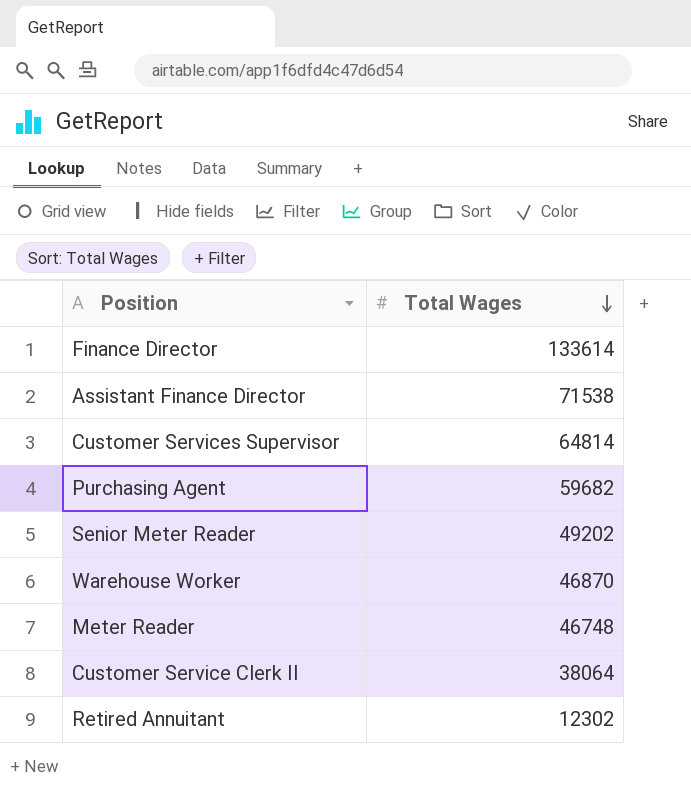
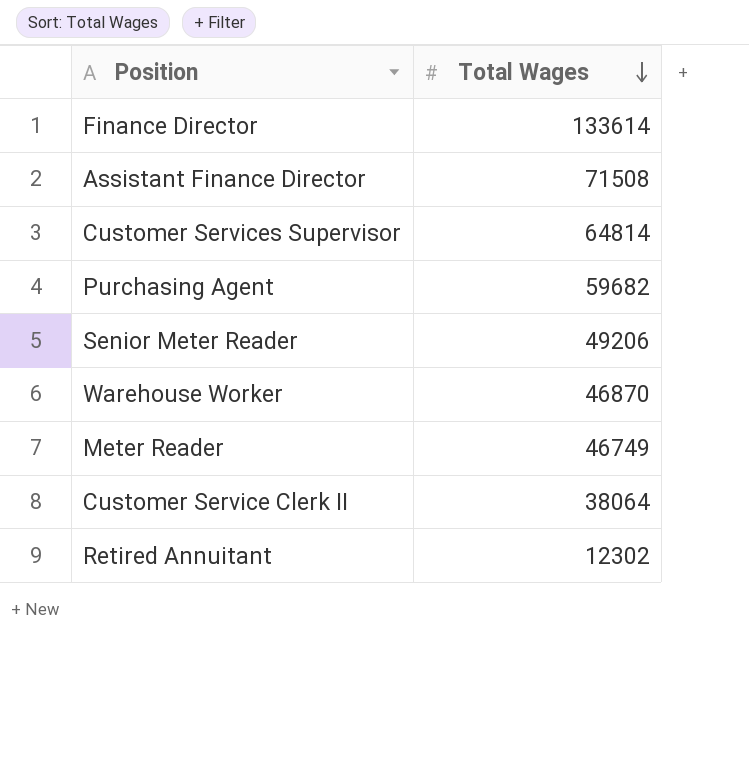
Assistant Finance Director | Total Wages: 71538 -> 71508
Senior Meter Reader | Total Wages: 49202 -> 49206
Meter Reader | Total Wages: 46748 -> 46749

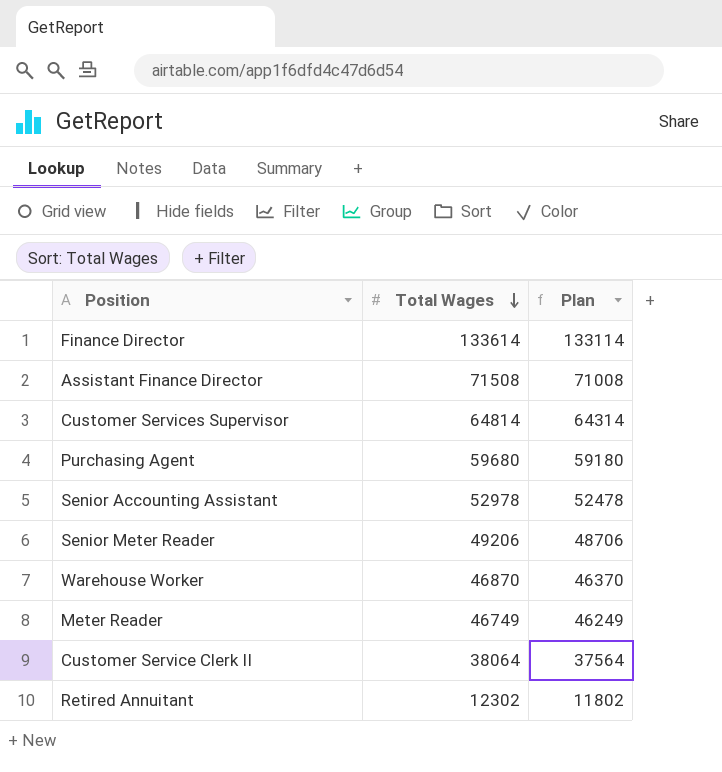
column Plan | formula: none -> [Total Wages] - 500
Purchasing Agent | Total Wages: 59682 -> 59680
row Senior Accounting Assistant: none -> 52978 | 52478

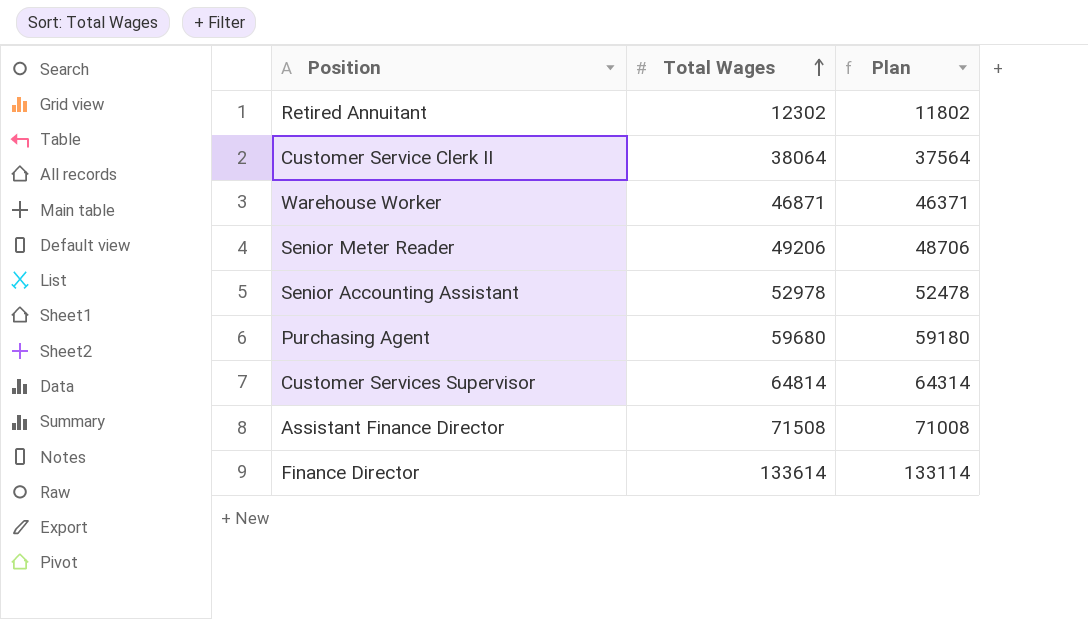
row order: Total Wages descending -> Total Wages ascending
row Meter Reader: 46749 | 46249 -> none
Warehouse Worker | Total Wages: 46870 -> 46871
Warehouse Worker | Plan: 46370 -> 46371

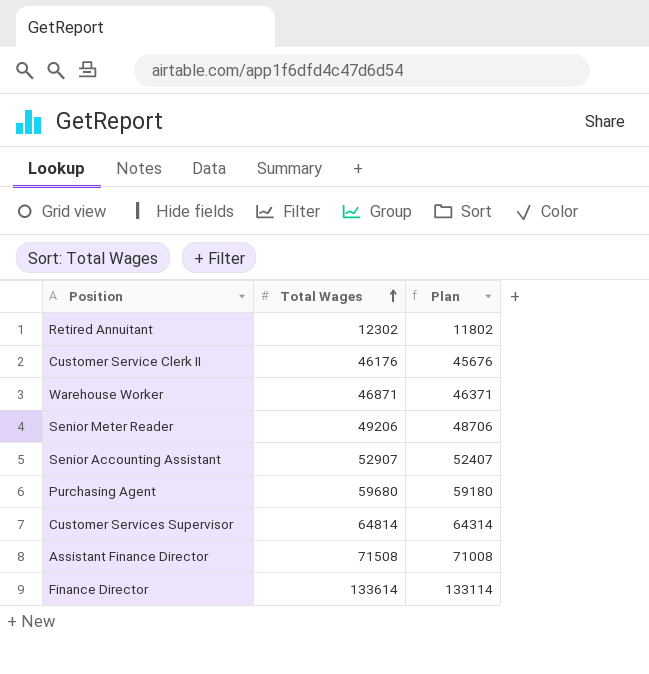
Customer Service Clerk II | Total Wages: 38064 -> 46176
Customer Service Clerk II | Plan: 37564 -> 45676
Senior Accounting Assistant | Total Wages: 52978 -> 52907
Senior Accounting Assistant | Plan: 52478 -> 52407

